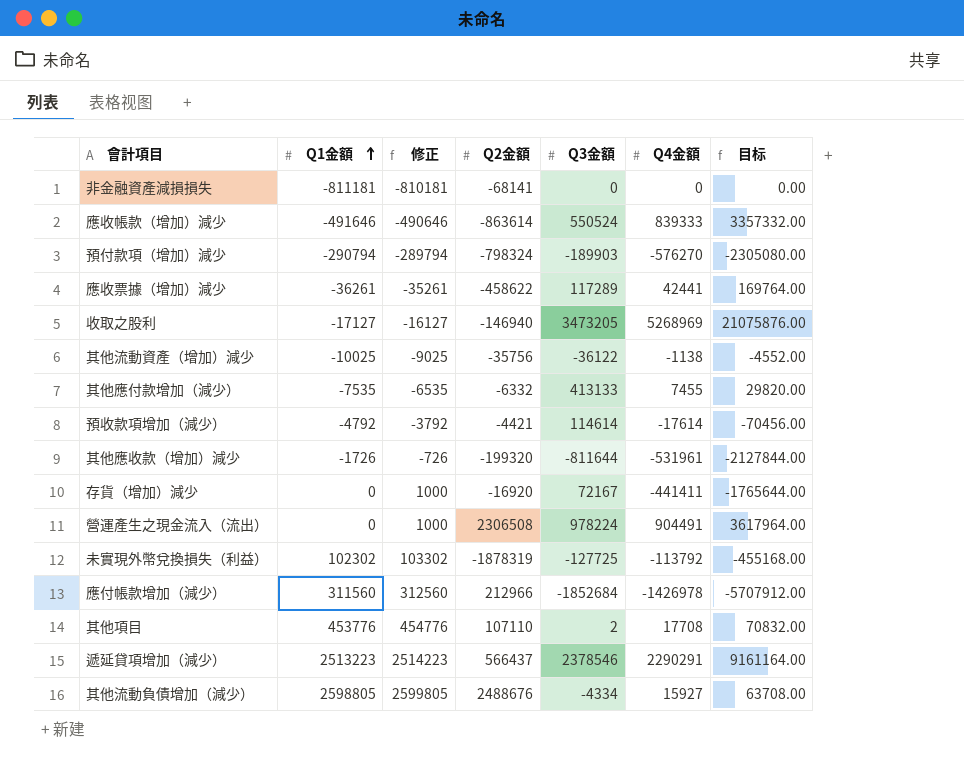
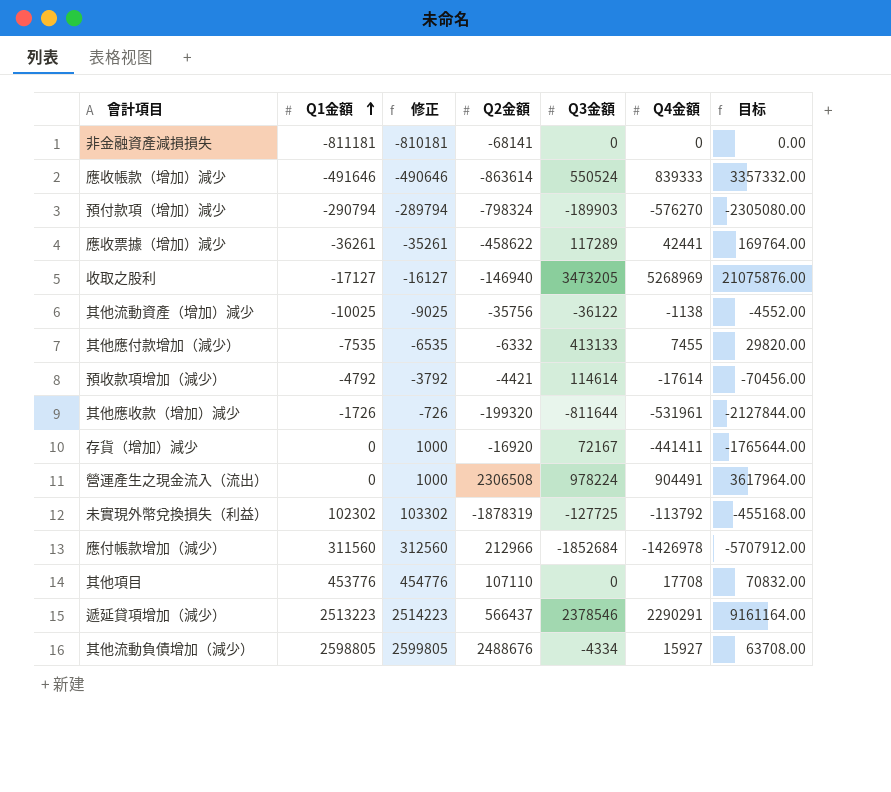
其他項目 | Q3金額: 2 -> 0

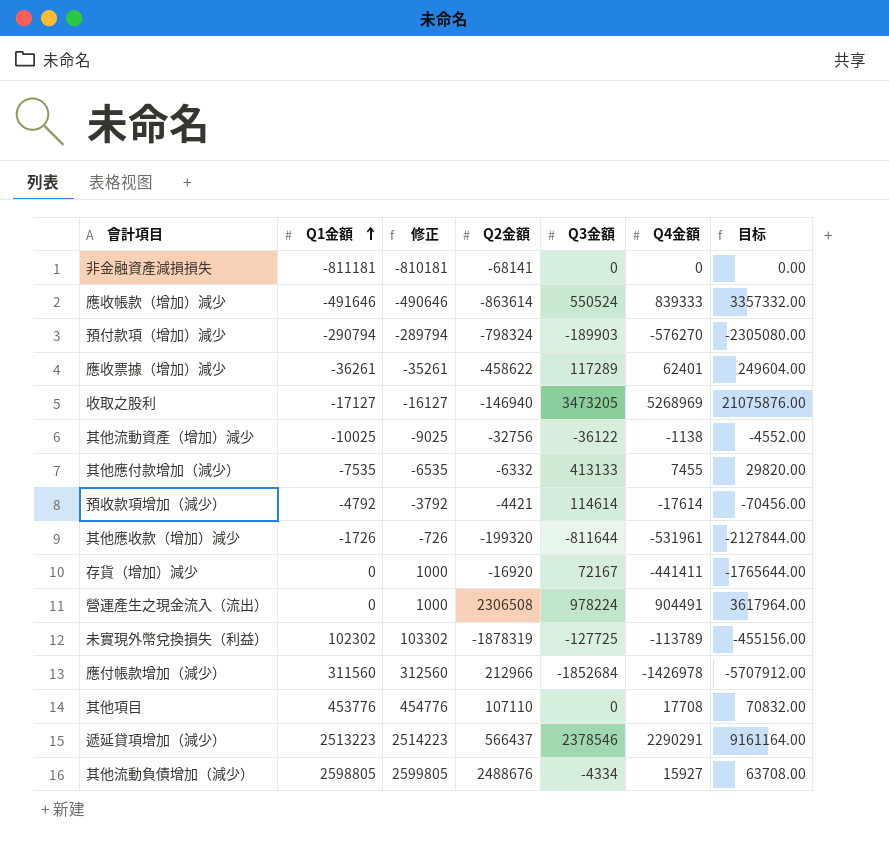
應收票據（增加）減少 | Q4金額: 42441 -> 62401
應收票據（增加）減少 | 目标: 169764.00 -> 249604.00
其他流動資產（增加）減少 | Q2金額: -35756 -> -32756
未實現外幣兌換損失（利益） | Q4金額: -113792 -> -113789
未實現外幣兌換損失（利益） | 目标: -455168.00 -> -455156.00

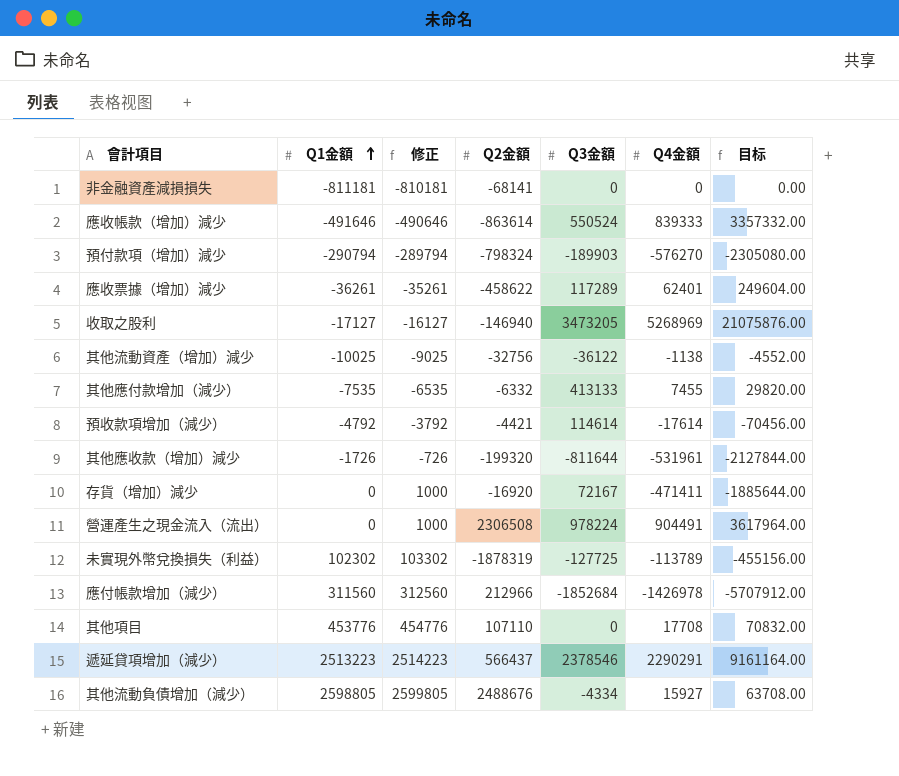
存貨（增加）減少 | Q4金額: -441411 -> -471411
存貨（增加）減少 | 目标: -1765644.00 -> -1885644.00

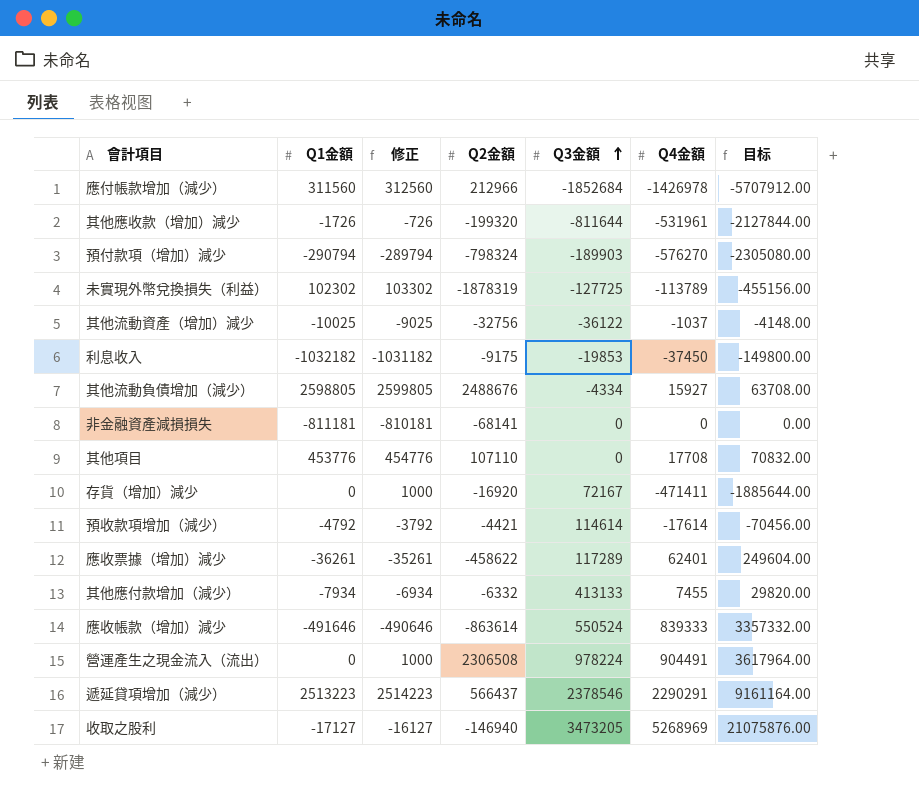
row order: Q1金額 ascending -> Q3金額 ascending
其他流動資產（增加）減少 | Q4金額: -1138 -> -1037
其他流動資產（增加）減少 | 目标: -4552.00 -> -4148.00
row 利息收入: none -> -1032182 | -1031182 | -9175 | -19853 | -37450 | -149800.00
其他應付款增加（減少） | Q1金額: -7535 -> -7934
其他應付款增加（減少） | 修正: -6535 -> -6934

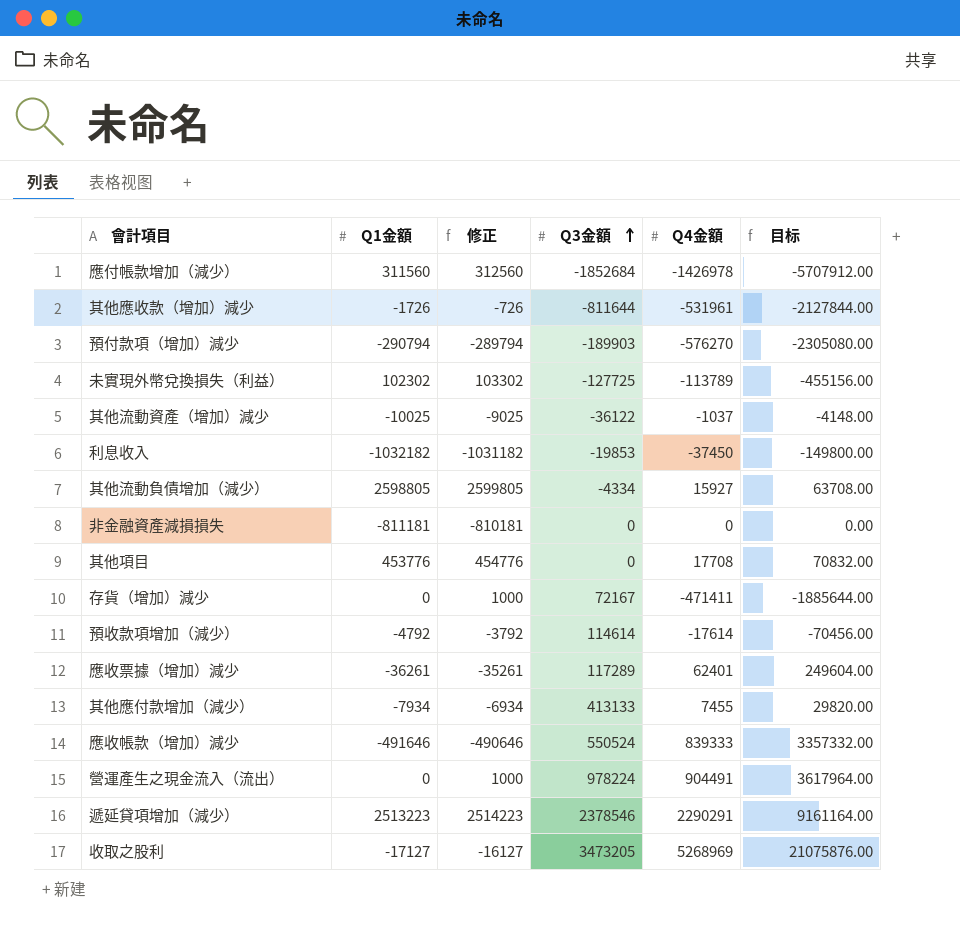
column Q2金額 | position: 4 -> none

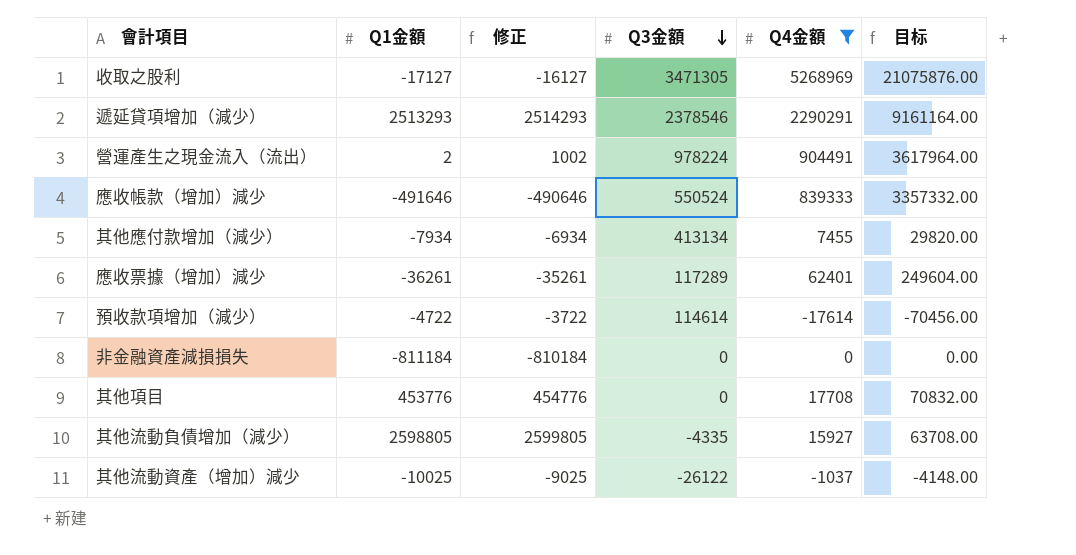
filter: none -> Q4金額 >= -17614
row order: Q3金額 ascending -> Q3金額 descending
收取之股利 | Q3金額: 3473205 -> 3471305
遞延貸項增加（減少） | Q1金額: 2513223 -> 2513293
遞延貸項增加（減少） | 修正: 2514223 -> 2514293
營運產生之現金流入（流出） | Q1金額: 0 -> 2
營運產生之現金流入（流出） | 修正: 1000 -> 1002
其他應付款增加（減少） | Q3金額: 413133 -> 413134
預收款項增加（減少） | Q1金額: -4792 -> -4722
預收款項增加（減少） | 修正: -3792 -> -3722
非金融資產減損損失 | Q1金額: -811181 -> -811184
非金融資產減損損失 | 修正: -810181 -> -810184
其他流動負債增加（減少） | Q3金額: -4334 -> -4335
其他流動資產（增加）減少 | Q3金額: -36122 -> -26122

